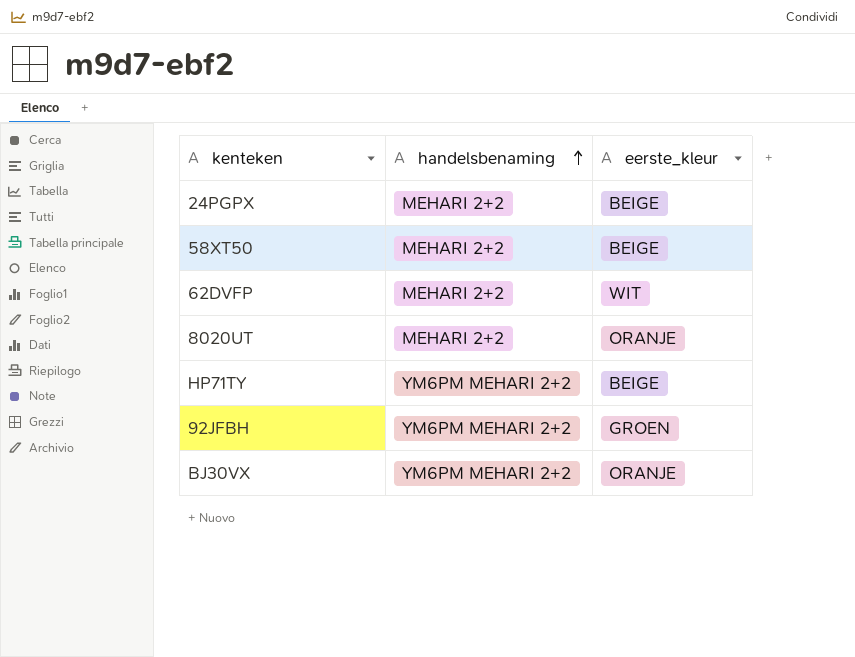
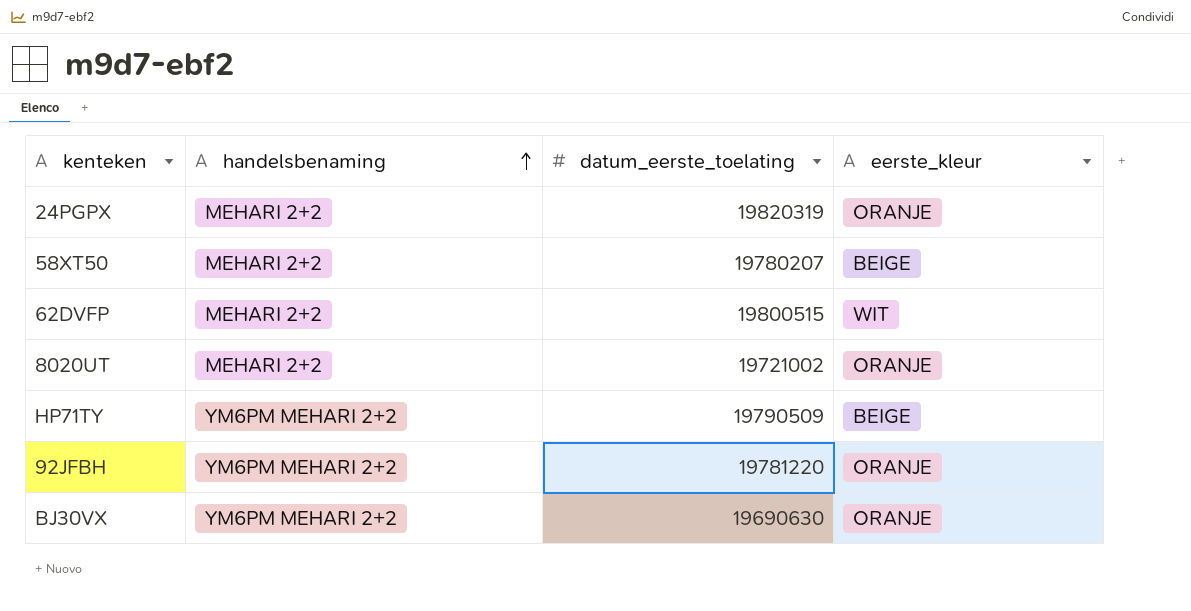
column datum_eerste_toelating | position: none -> 3
24PGPX | eerste_kleur: BEIGE -> ORANJE
92JFBH | eerste_kleur: GROEN -> ORANJE

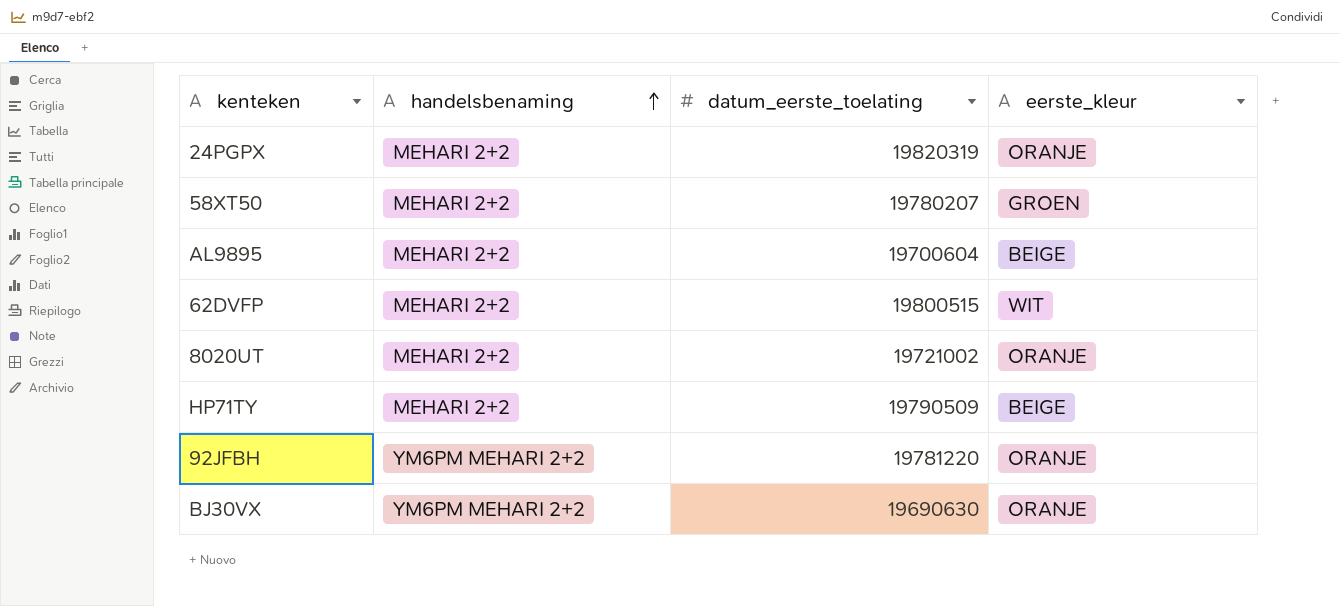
58XT50 | eerste_kleur: BEIGE -> GROEN
row AL9895: none -> MEHARI 2+2 | 19700604 | BEIGE
HP71TY | handelsbenaming: YM6PM MEHARI 2+2 -> MEHARI 2+2

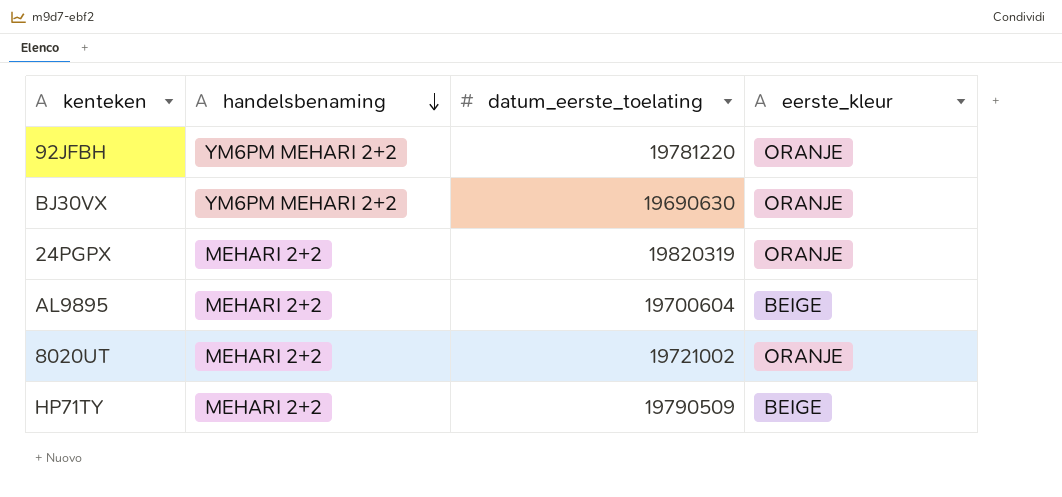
row order: handelsbenaming ascending -> handelsbenaming descending
row 58XT50: MEHARI 2+2 | 19780207 | GROEN -> none
row 62DVFP: MEHARI 2+2 | 19800515 | WIT -> none

